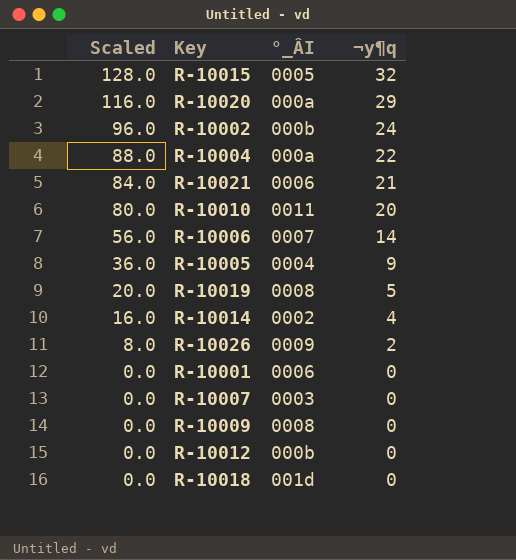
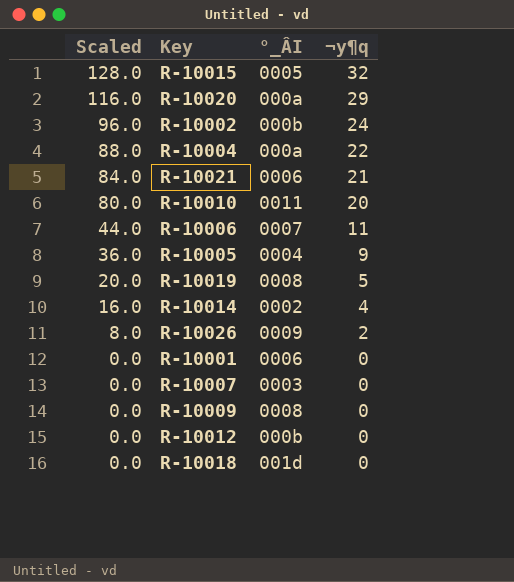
R-10006 | Scaled: 56.0 -> 44.0
R-10006 | ¬y¶q: 14 -> 11

